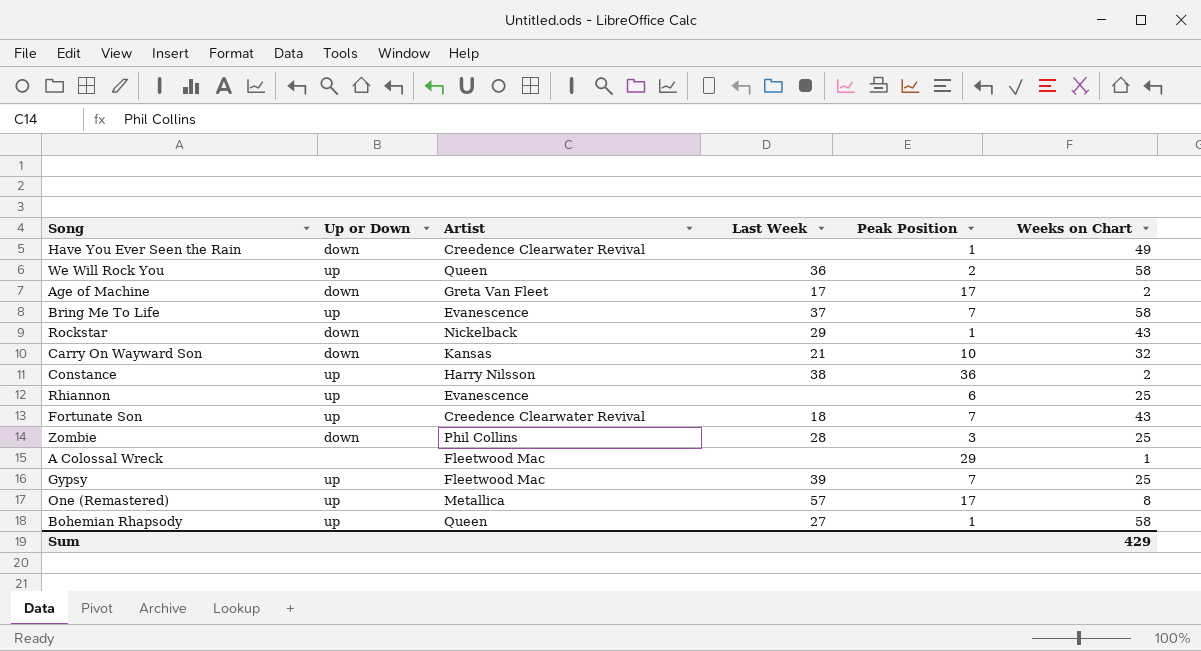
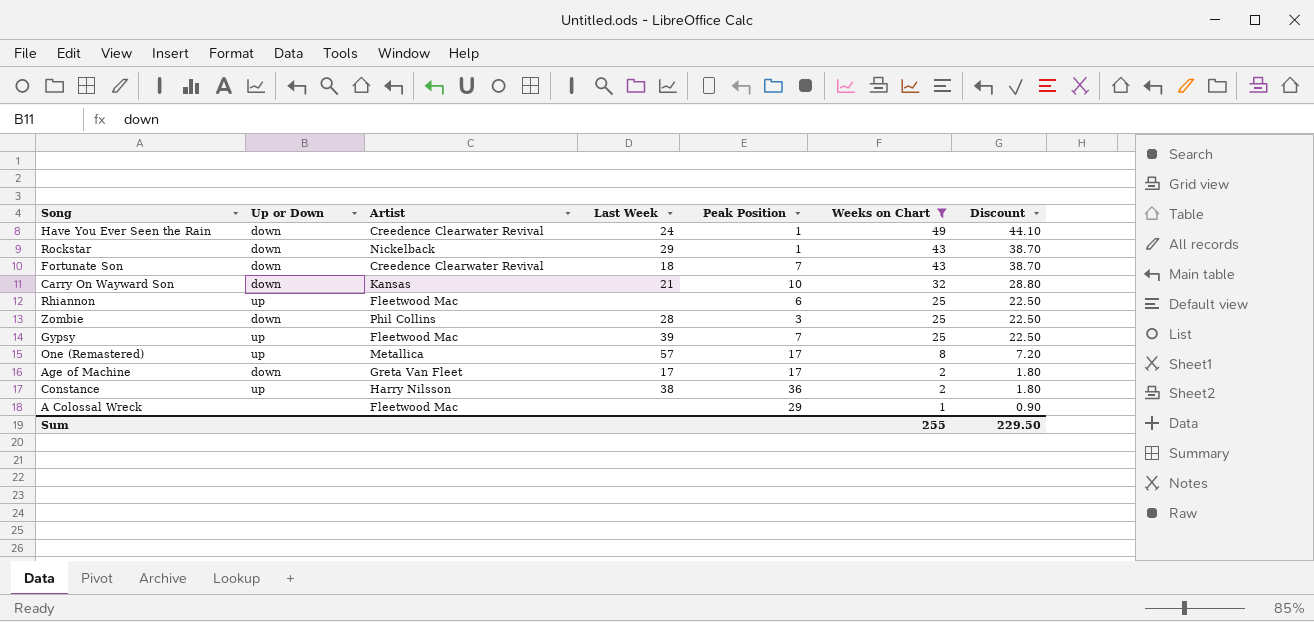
filter: none -> Weeks on Chart != 58
row order: none -> Weeks on Chart descending
column Discount | formula: none -> [Weeks on Chart] * 0.9
Have You Ever Seen the Rain | Last Week: none -> 24
Fortunate Son | Up or Down: up -> down
Rhiannon | Artist: Evanescence -> Fleetwood Mac
Sum | Weeks on Chart: 429 -> 255

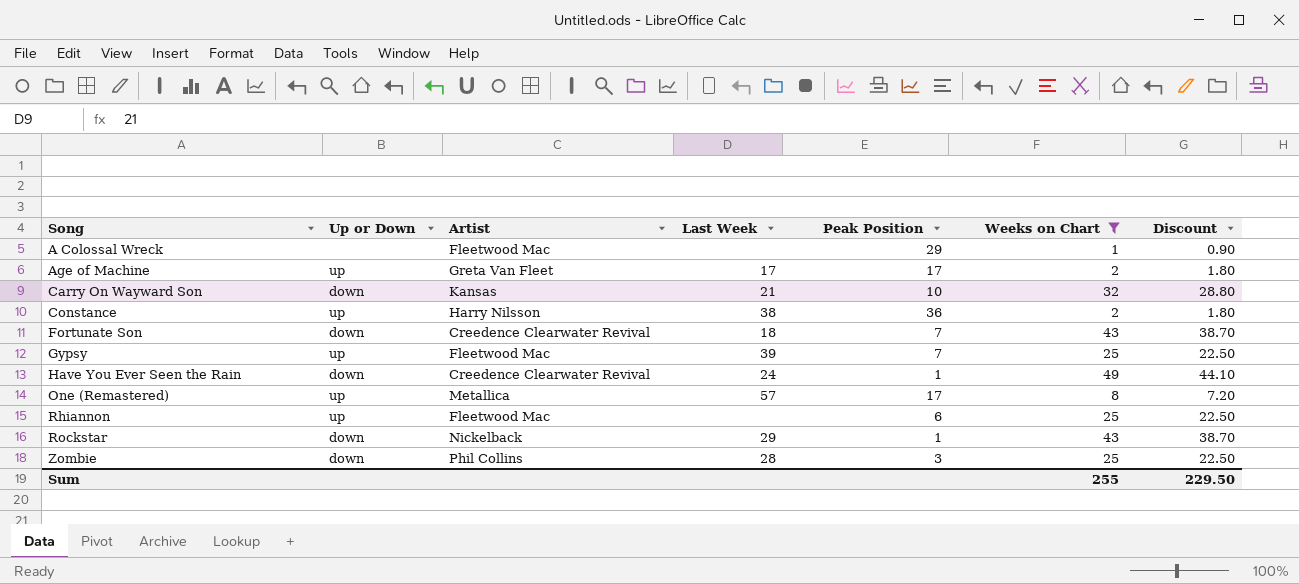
row order: Weeks on Chart descending -> Song ascending
Age of Machine | Up or Down: down -> up

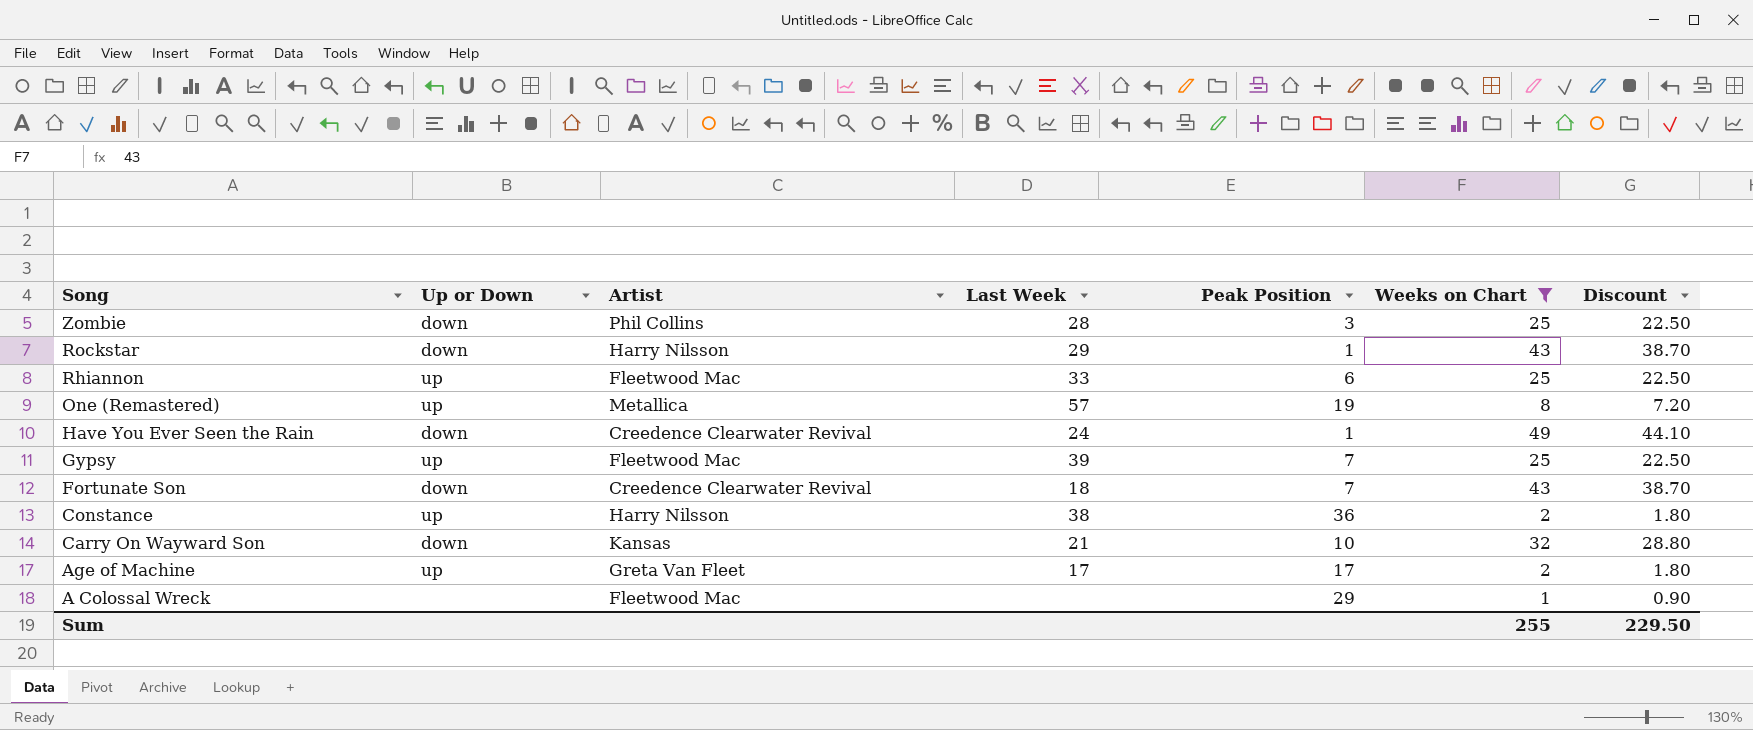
row order: Song ascending -> Song descending
Rockstar | Artist: Nickelback -> Harry Nilsson
Rhiannon | Last Week: none -> 33
One (Remastered) | Peak Position: 17 -> 19

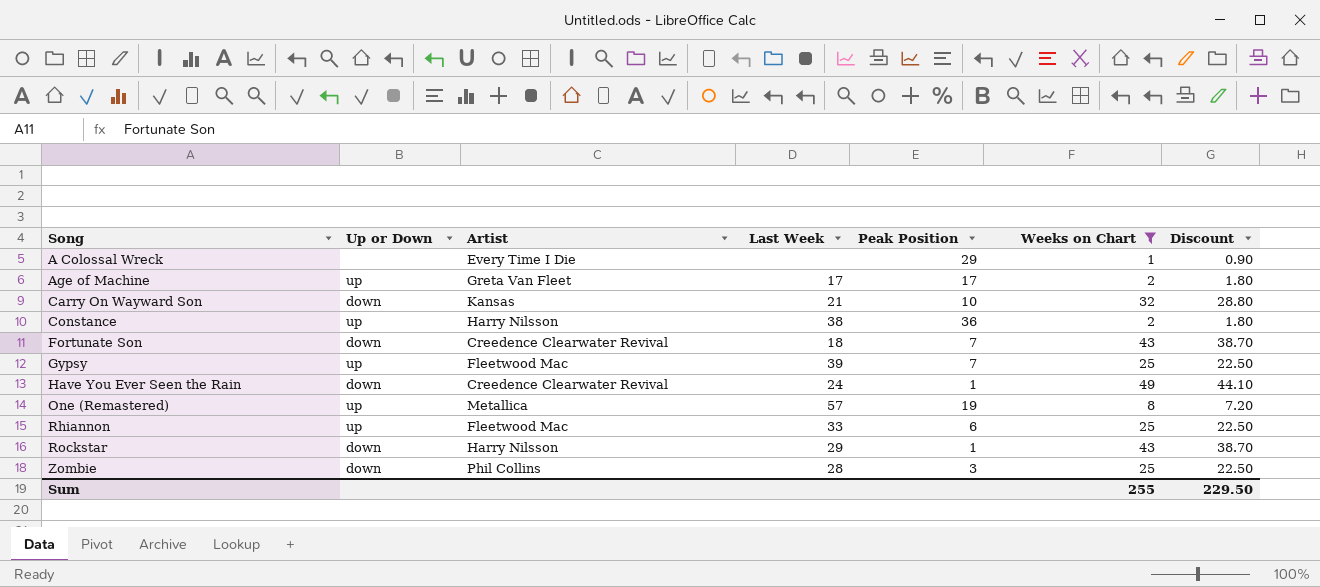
row order: Song descending -> Song ascending
A Colossal Wreck | Artist: Fleetwood Mac -> Every Time I Die

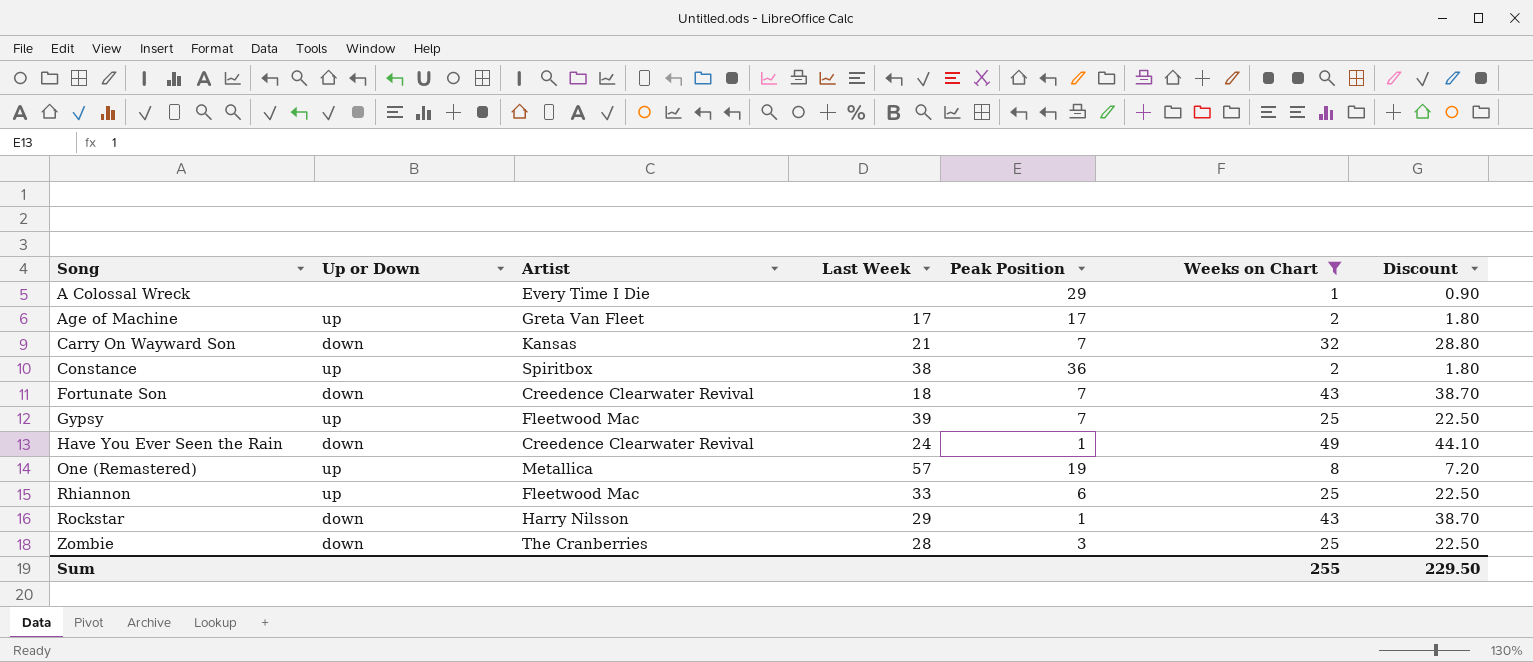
Carry On Wayward Son | Peak Position: 10 -> 7
Constance | Artist: Harry Nilsson -> Spiritbox
Zombie | Artist: Phil Collins -> The Cranberries

